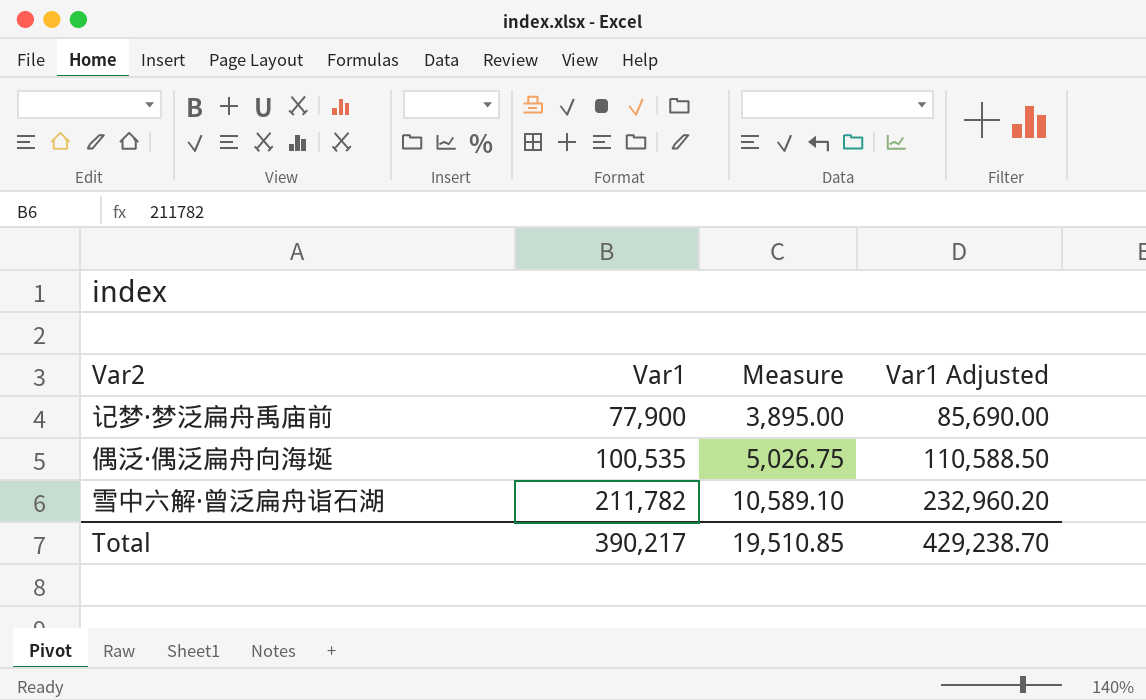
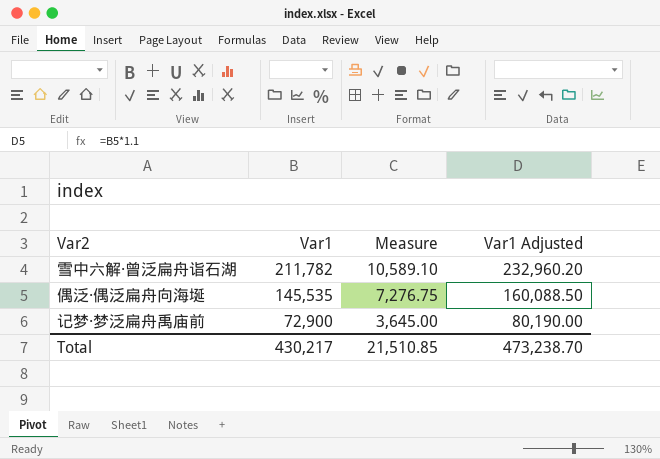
row order: Var1 ascending -> Var1 descending
偶泛·偶泛扁舟向海埏 | Var1: 100,535 -> 145,535
偶泛·偶泛扁舟向海埏 | Measure: 5,026.75 -> 7,276.75
偶泛·偶泛扁舟向海埏 | Var1 Adjusted: 110,588.50 -> 160,088.50
记梦·梦泛扁舟禹庙前 | Var1: 77,900 -> 72,900
记梦·梦泛扁舟禹庙前 | Measure: 3,895.00 -> 3,645.00
记梦·梦泛扁舟禹庙前 | Var1 Adjusted: 85,690.00 -> 80,190.00
Total | Var1: 390,217 -> 430,217
Total | Measure: 19,510.85 -> 21,510.85
Total | Var1 Adjusted: 429,238.70 -> 473,238.70

